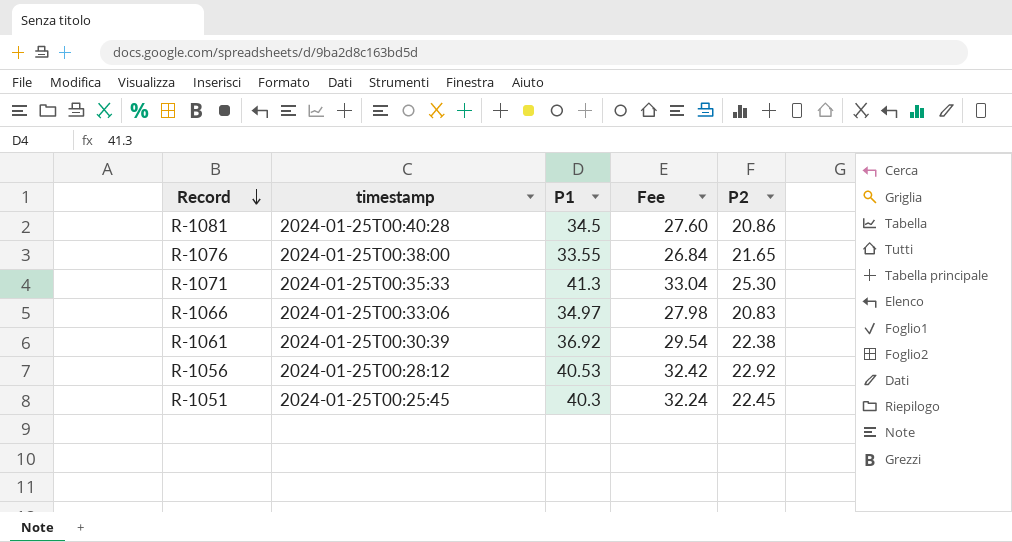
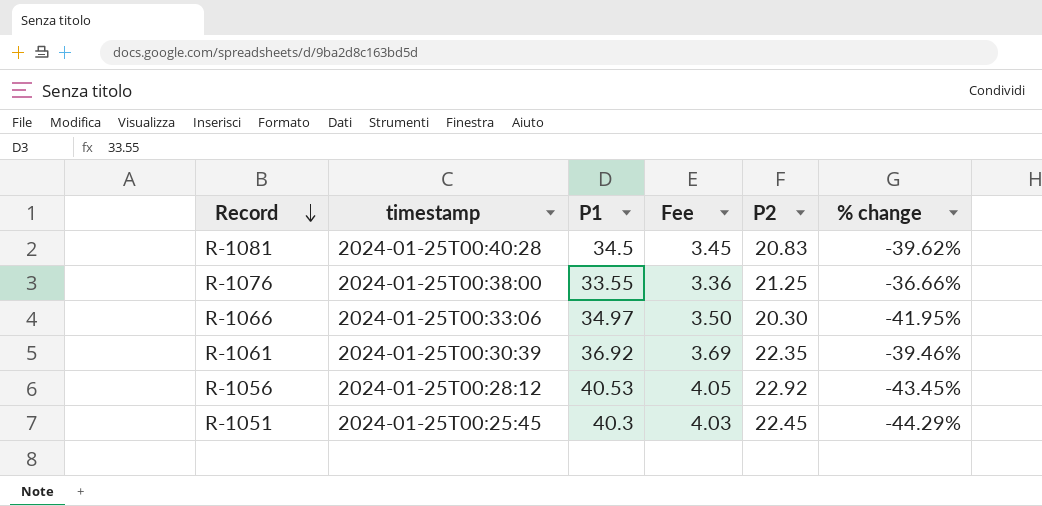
column Fee | formula: [P1] * 0.8 -> [P1] * 0.1
column % change | formula: none -> ([P2] - [P1]) / [P1]
row R-1071: 2024-01-25T00:35:33 | 41.3 | 33.04 | 25.30 -> none
R-1081 | P2: 20.86 -> 20.83
R-1076 | P2: 21.65 -> 21.25
R-1066 | P2: 20.83 -> 20.30
R-1061 | P2: 22.38 -> 22.35

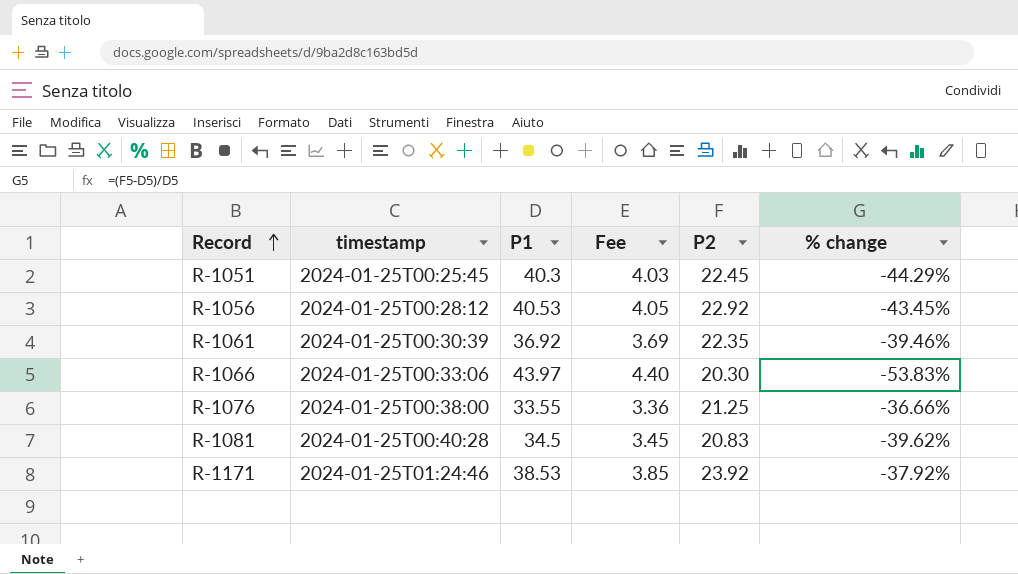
row order: Record descending -> Record ascending
R-1066 | P1: 34.97 -> 43.97
R-1066 | Fee: 3.50 -> 4.40
R-1066 | % change: -41.95% -> -53.83%
row R-1171: none -> 2024-01-25T01:24:46 | 38.53 | 3.85 | 23.92 | -37.92%

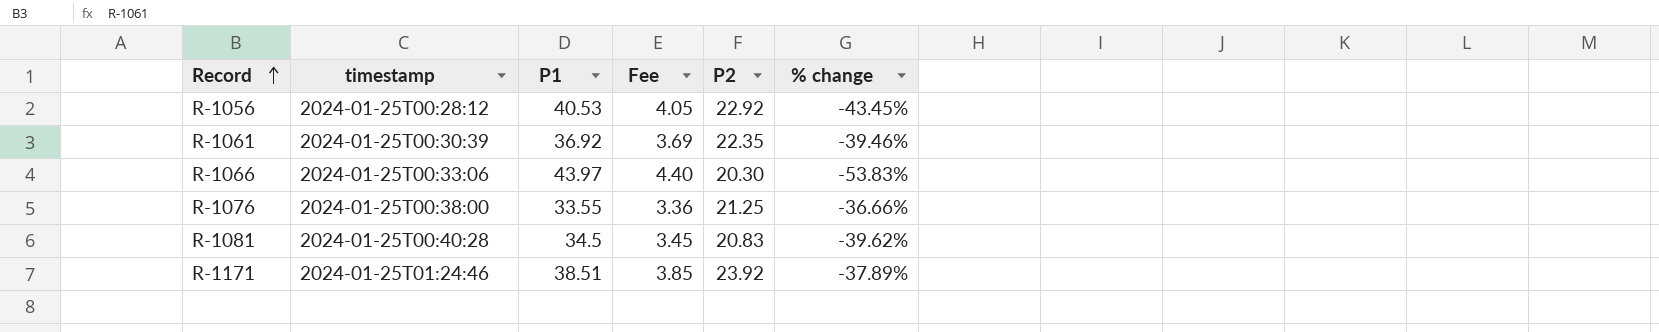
row R-1051: 2024-01-25T00:25:45 | 40.3 | 4.03 | 22.45 | -44.29% -> none
R-1171 | P1: 38.53 -> 38.51
R-1171 | % change: -37.92% -> -37.89%

